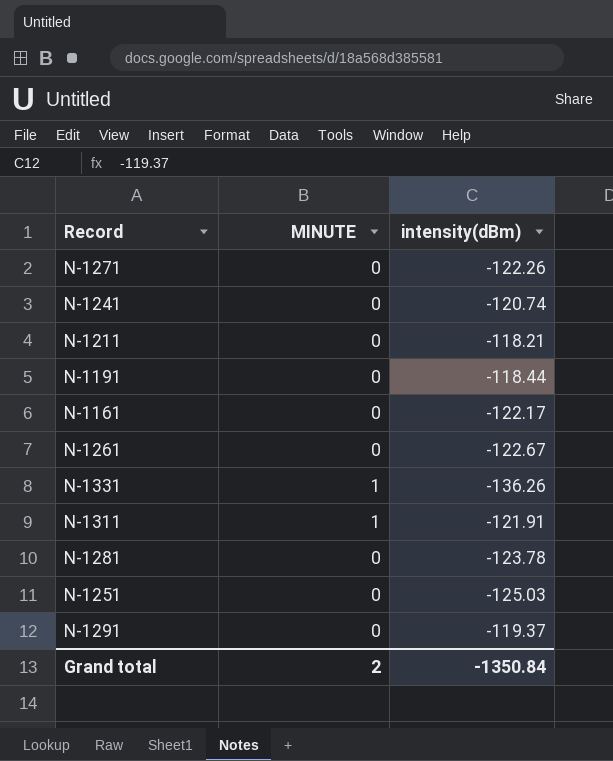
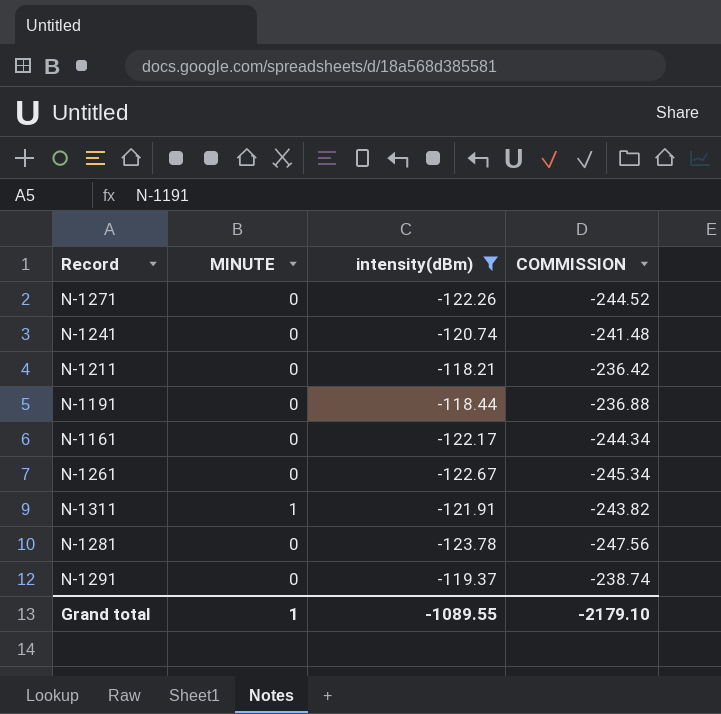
filter: none -> intensity(dBm) >= -123.78
column COMMISSION | formula: none -> [intensity(dBm)] * 2
Grand total | MINUTE: 2 -> 1
Grand total | intensity(dBm): -1350.84 -> -1089.55

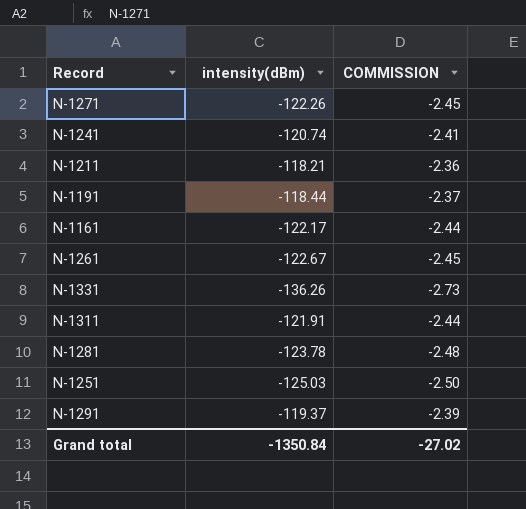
filter: intensity(dBm) >= -123.78 -> none
column MINUTE | position: 2 -> none
column COMMISSION | formula: [intensity(dBm)] * 2 -> [intensity(dBm)] * 0.02
Grand total | intensity(dBm): -1089.55 -> -1350.84
Grand total | COMMISSION: -2179.10 -> -27.02

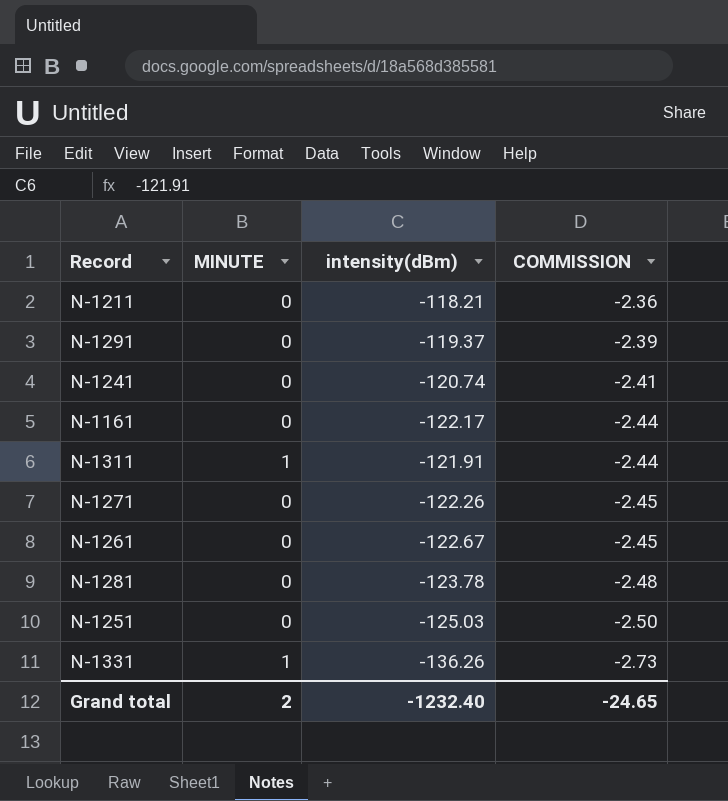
row order: none -> COMMISSION descending
column MINUTE | position: none -> 2
row N-1191: -118.44 | -2.37 -> none
Grand total | intensity(dBm): -1350.84 -> -1232.40
Grand total | COMMISSION: -27.02 -> -24.65

